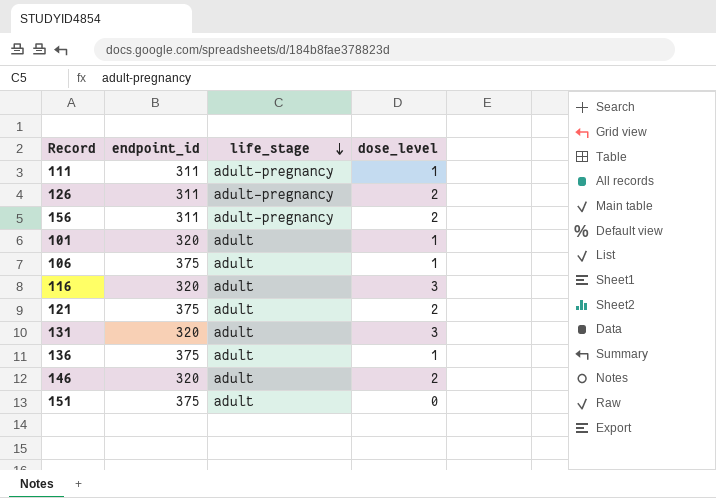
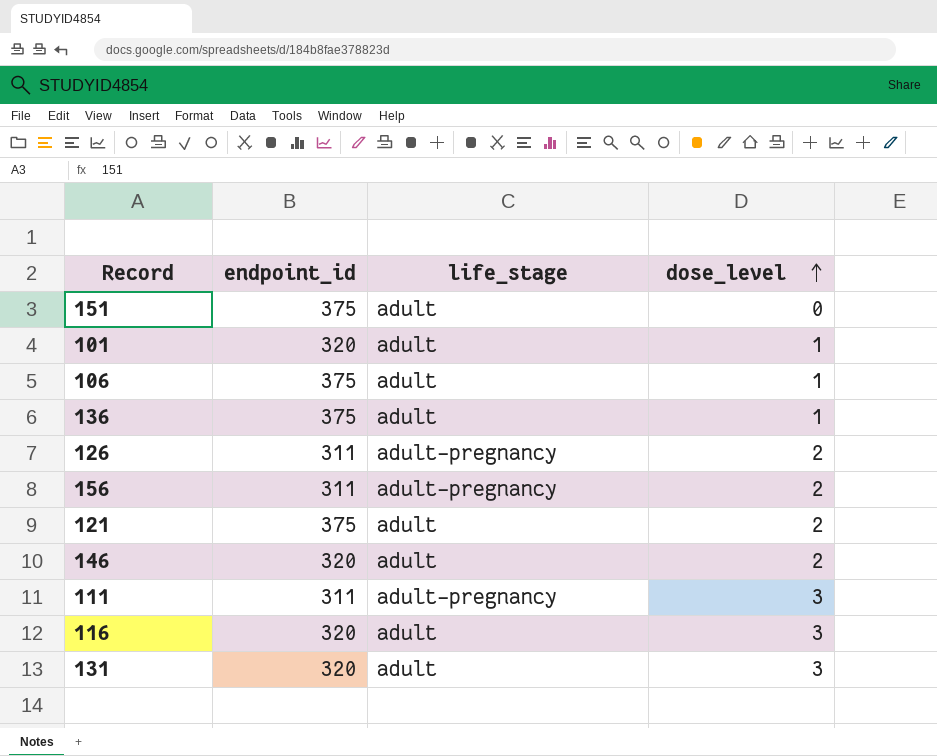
row order: life_stage descending -> dose_level ascending
111 | dose_level: 1 -> 3

